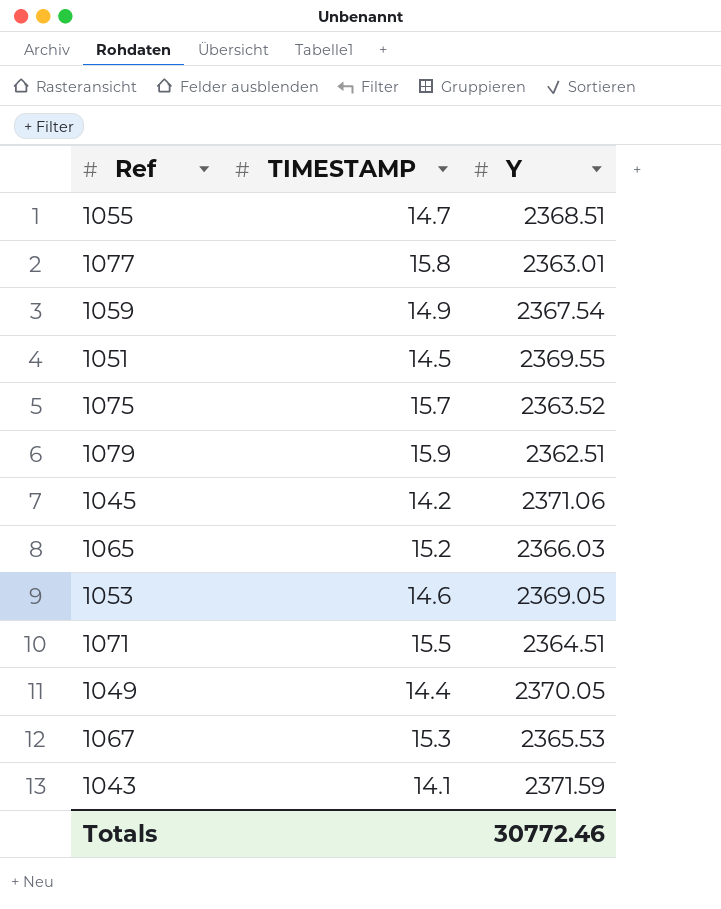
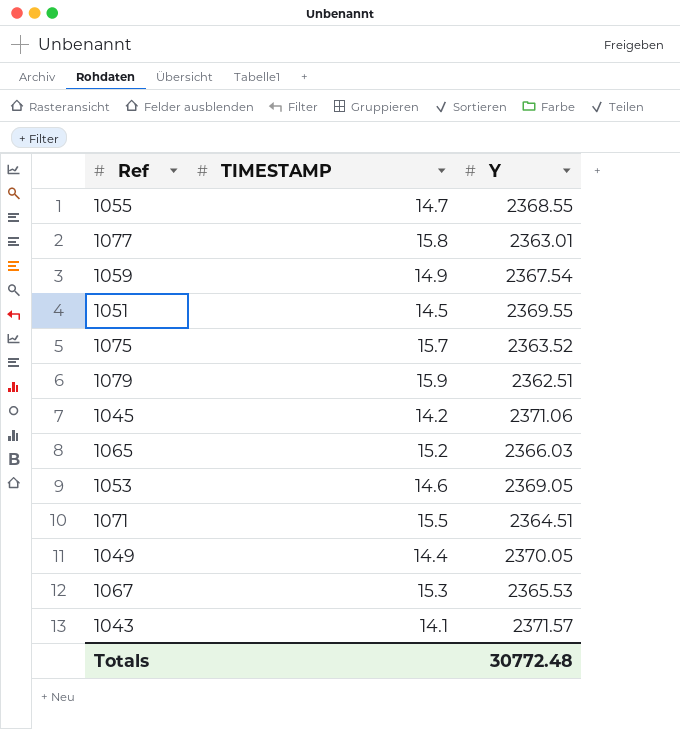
1055 | Y: 2368.51 -> 2368.55
1043 | Y: 2371.59 -> 2371.57
Totals | Y: 30772.46 -> 30772.48

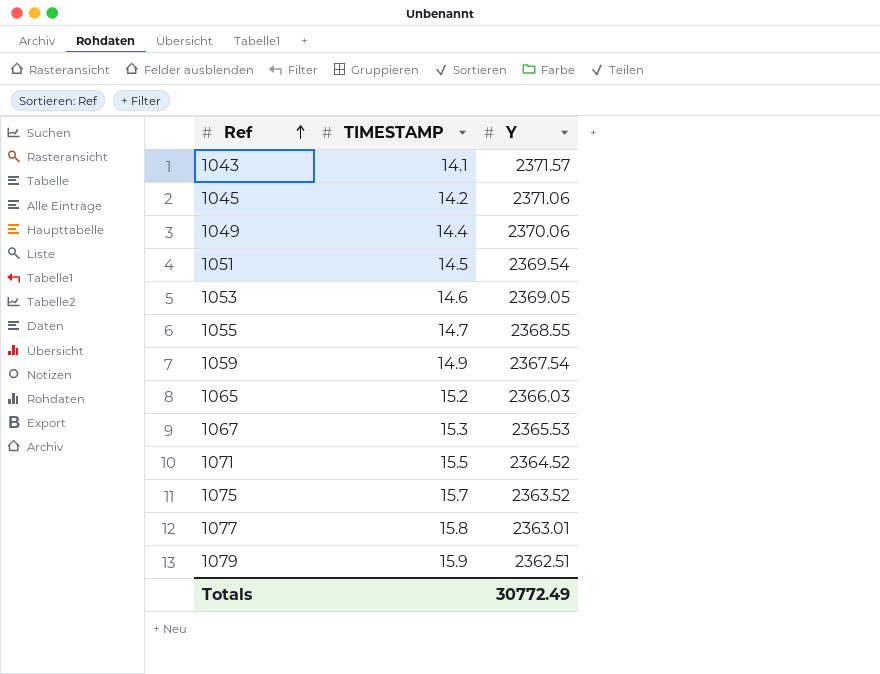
row order: none -> Ref ascending
1049 | Y: 2370.05 -> 2370.06
1051 | Y: 2369.55 -> 2369.54
1071 | Y: 2364.51 -> 2364.52
Totals | Y: 30772.48 -> 30772.49

